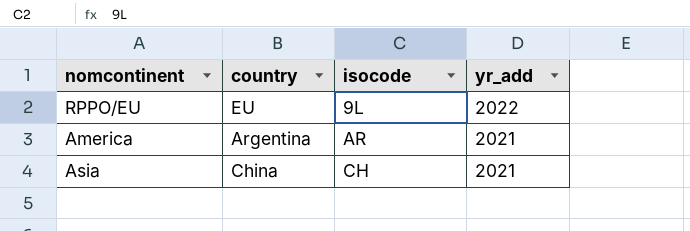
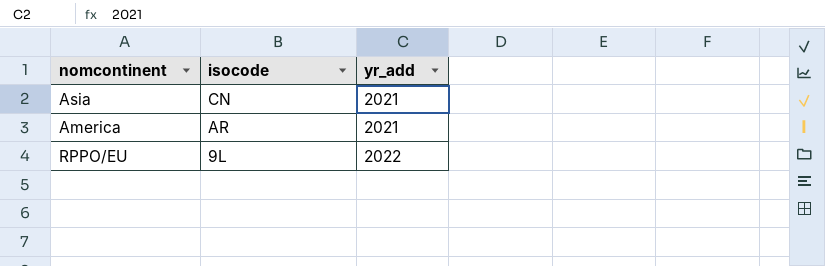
row order: isocode ascending -> isocode descending
column country | position: 2 -> none
Asia | isocode: CH -> CN

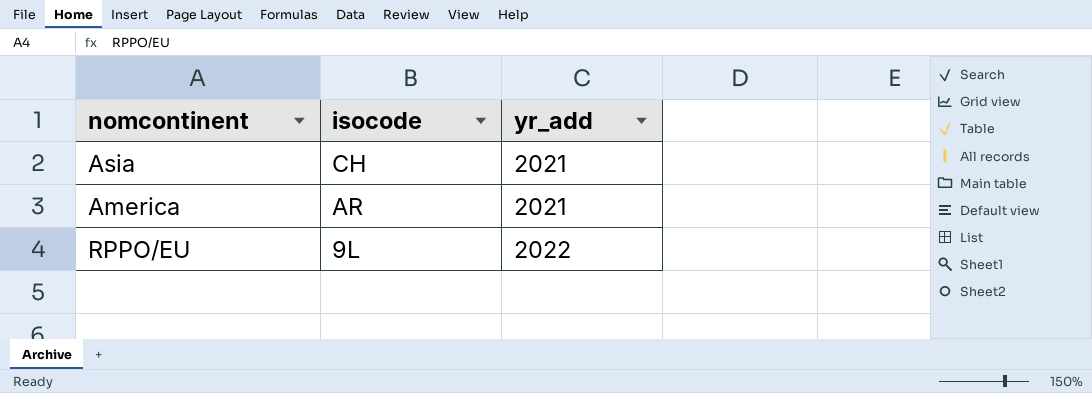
Asia | isocode: CN -> CH

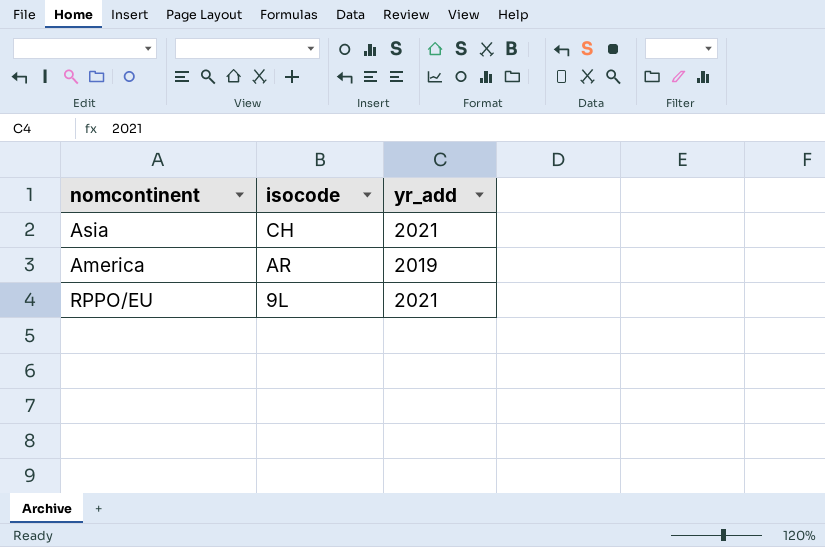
America | yr_add: 2021 -> 2019
RPPO/EU | yr_add: 2022 -> 2021

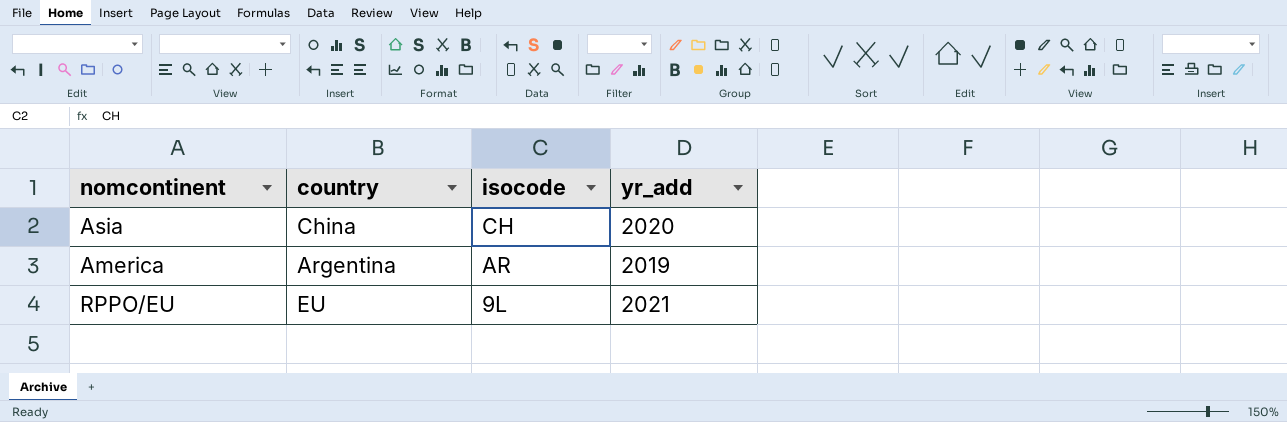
column country | position: none -> 2
Asia | yr_add: 2021 -> 2020

